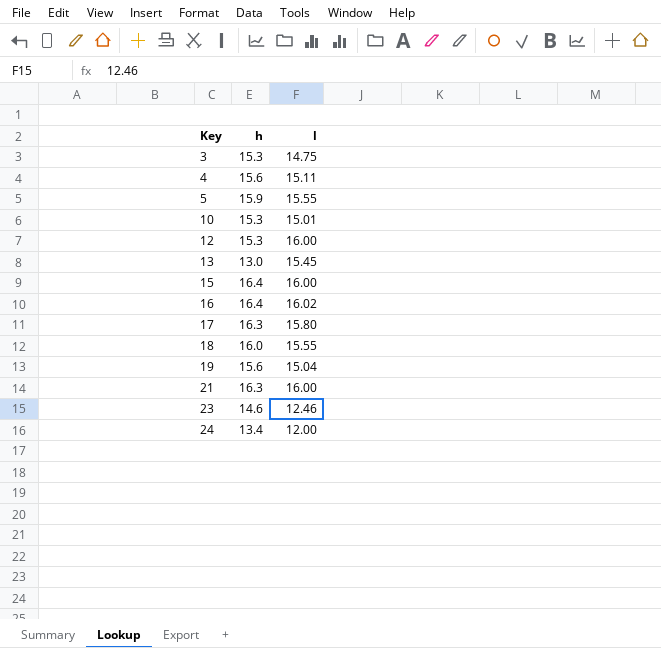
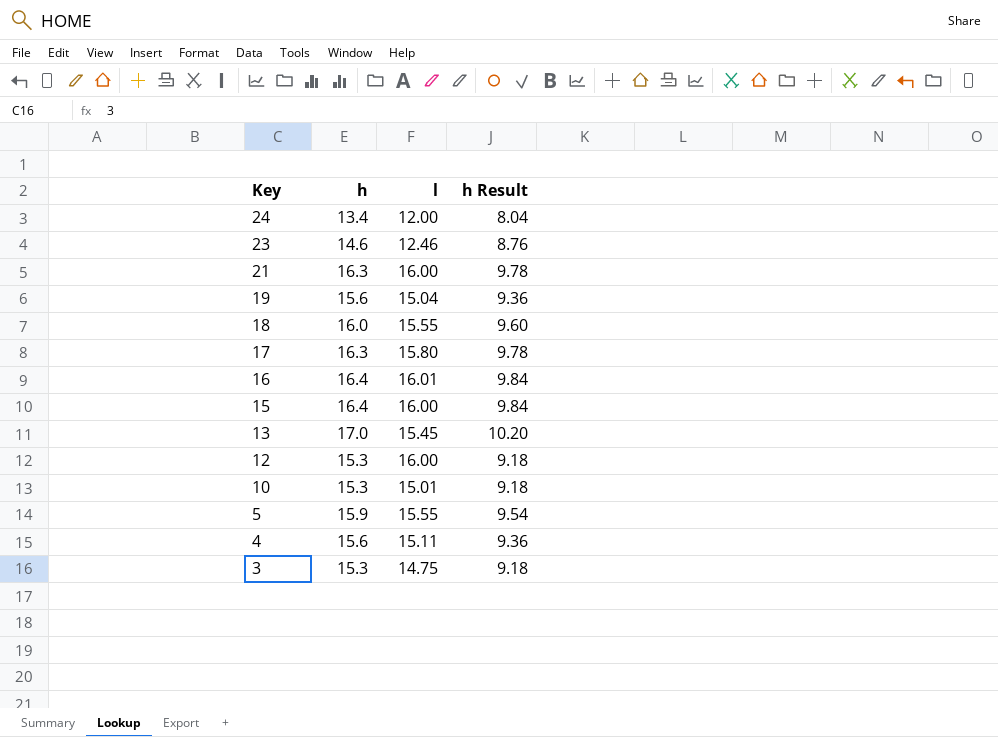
row order: Key ascending -> Key descending
column h Result | formula: none -> [h] * 0.6
16 | l: 16.02 -> 16.01
13 | h: 13.0 -> 17.0

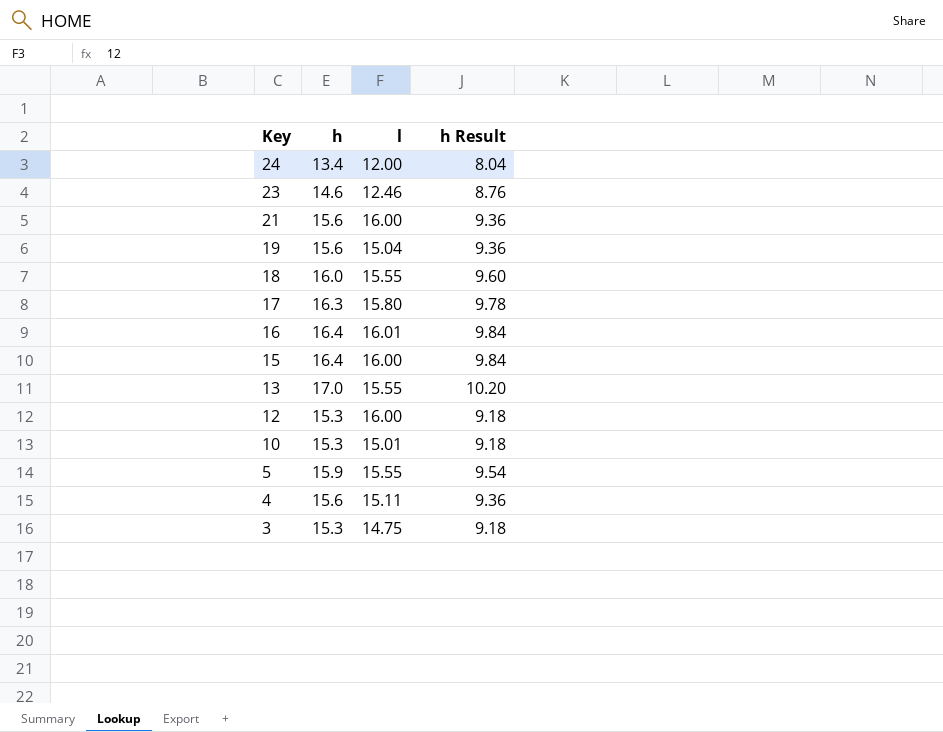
21 | h: 16.3 -> 15.6
21 | h Result: 9.78 -> 9.36
13 | l: 15.45 -> 15.55

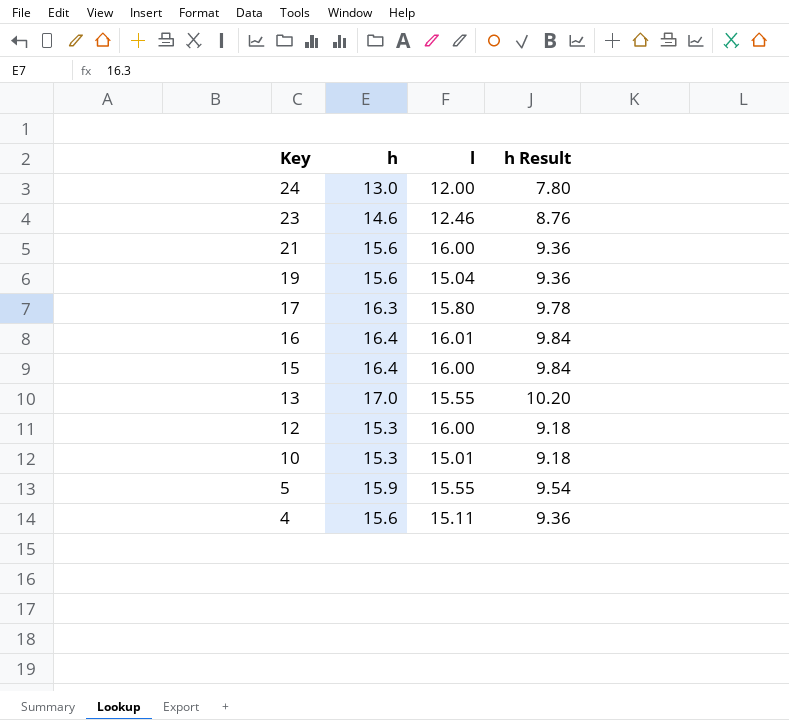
row 18: 16.0 | 15.55 | 9.60 -> none
row 3: 15.3 | 14.75 | 9.18 -> none
24 | h: 13.4 -> 13.0
24 | h Result: 8.04 -> 7.80

